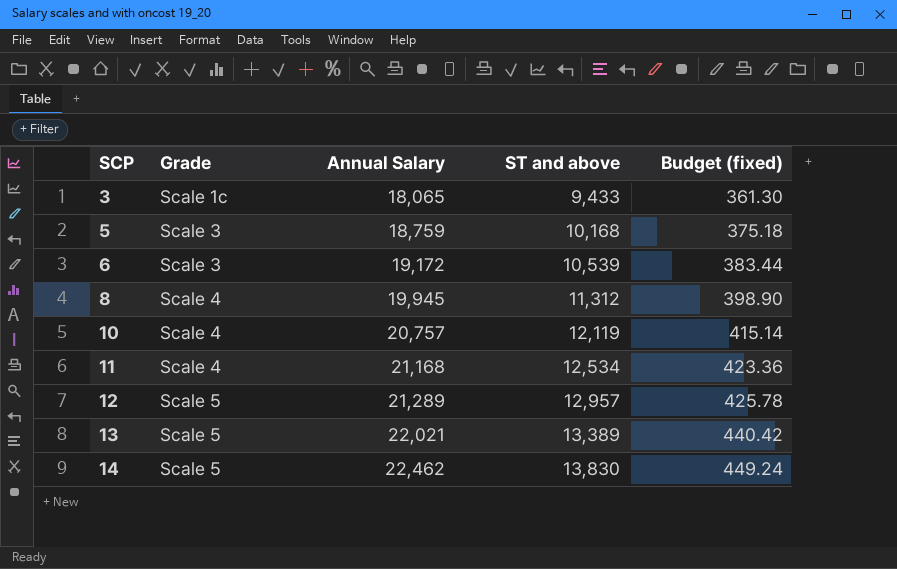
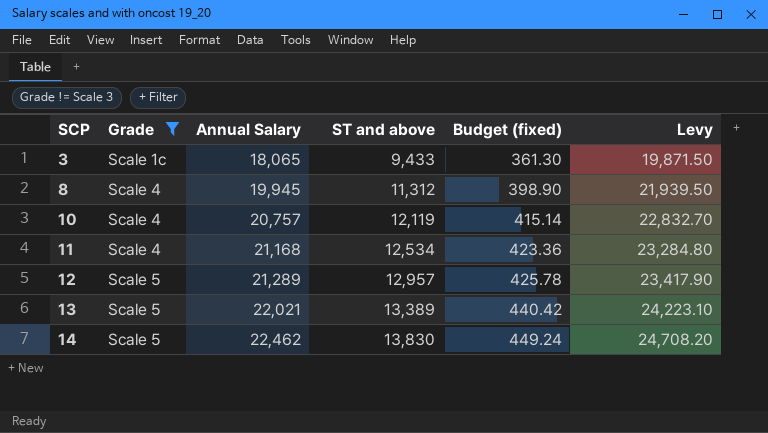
filter: none -> Grade != Scale 3
column Levy | formula: none -> [Annual Salary] * 1.1

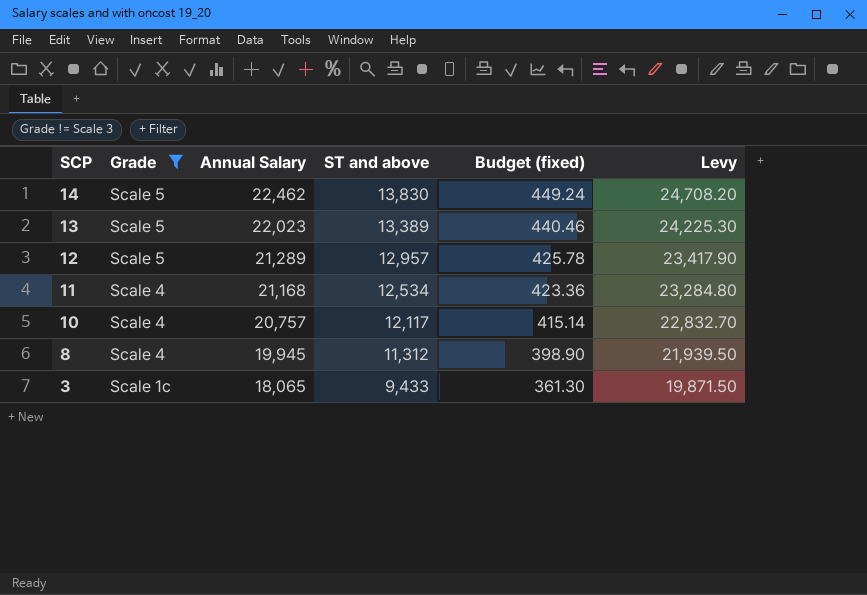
row order: SCP ascending -> SCP descending
13 | Annual Salary: 22,021 -> 22,023
13 | Budget (fixed): 440.42 -> 440.46
13 | Levy: 24,223.10 -> 24,225.30
10 | ST and above: 12,119 -> 12,117

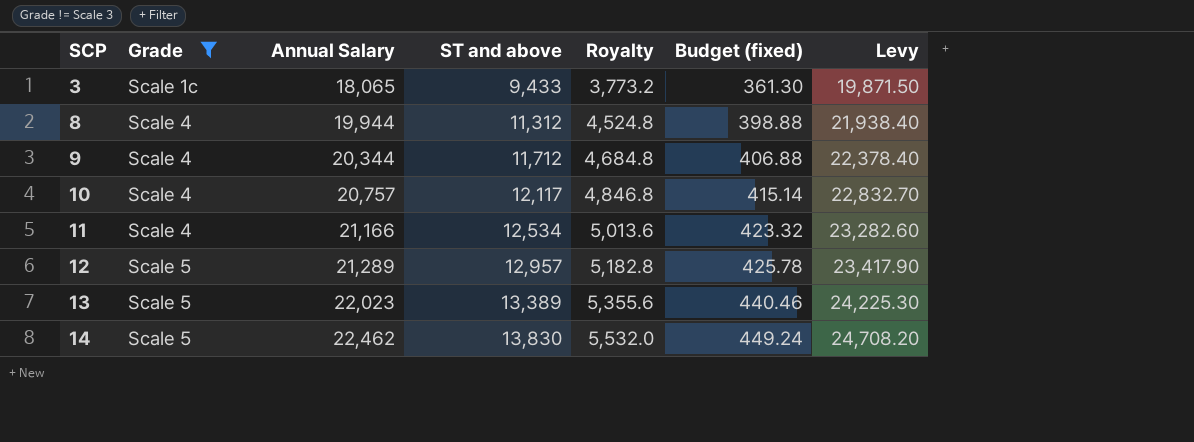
row order: SCP descending -> SCP ascending
column Royalty | formula: none -> [ST and above] * 0.4
8 | Annual Salary: 19,945 -> 19,944
8 | Budget (fixed): 398.90 -> 398.88
8 | Levy: 21,939.50 -> 21,938.40
row 9: none -> Scale 4 | 20,344 | 11,712 | 4,684.8 | 406.88 | 22,378.40
11 | Annual Salary: 21,168 -> 21,166
11 | Budget (fixed): 423.36 -> 423.32
11 | Levy: 23,284.80 -> 23,282.60

